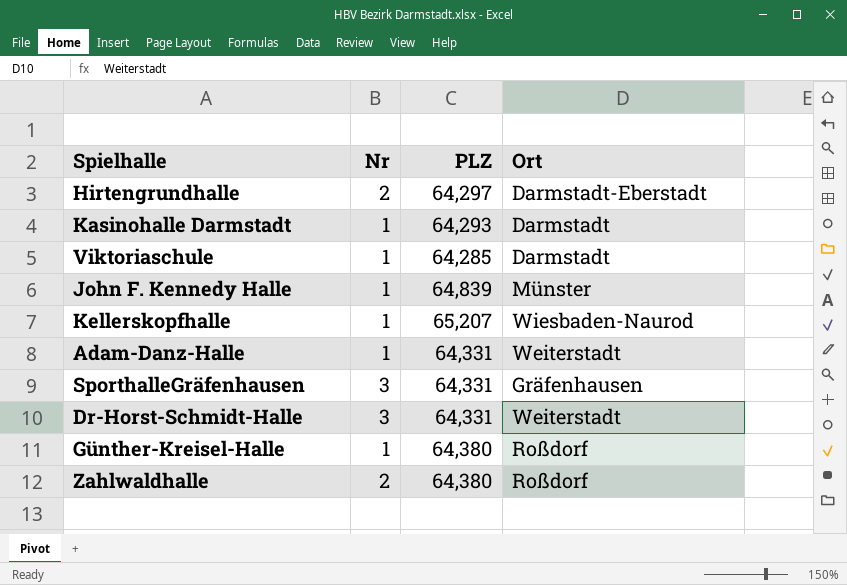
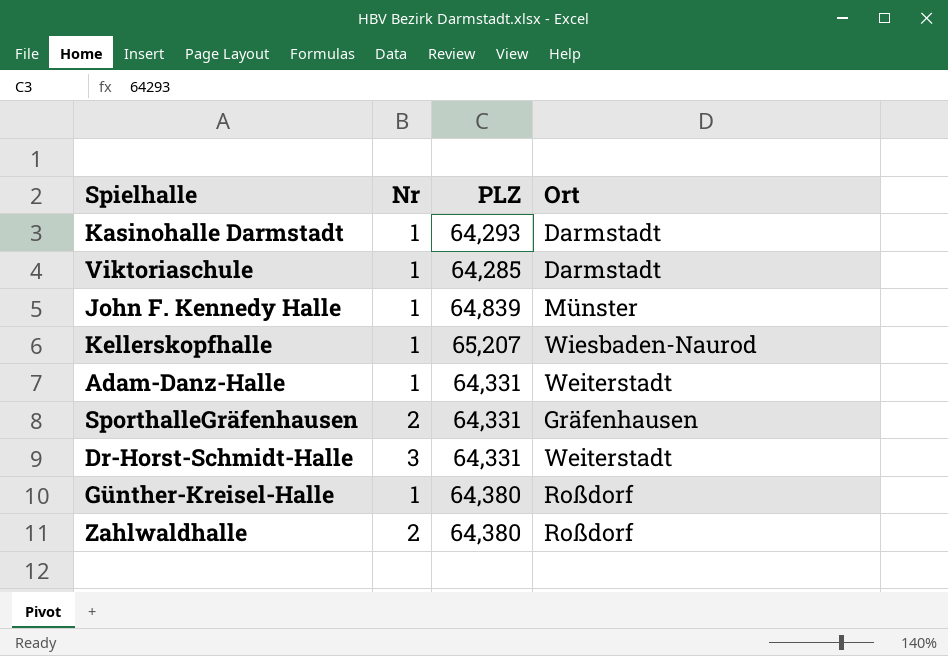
row Hirtengrundhalle: 2 | 64,297 | Darmstadt-Eberstadt -> none
SporthalleGräfenhausen | Nr: 3 -> 2

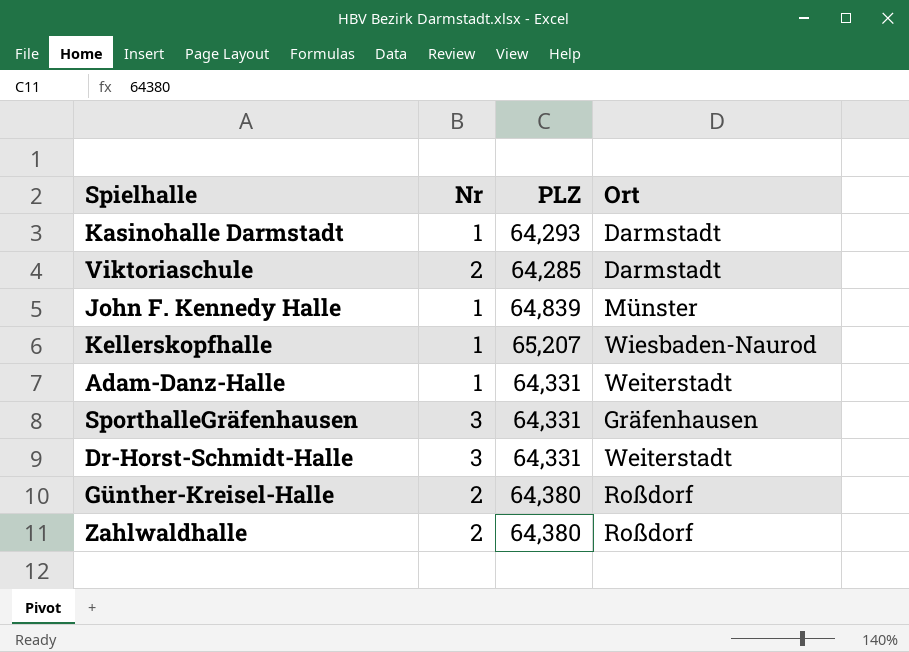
Viktoriaschule | Nr: 1 -> 2
SporthalleGräfenhausen | Nr: 2 -> 3
Günther-Kreisel-Halle | Nr: 1 -> 2

